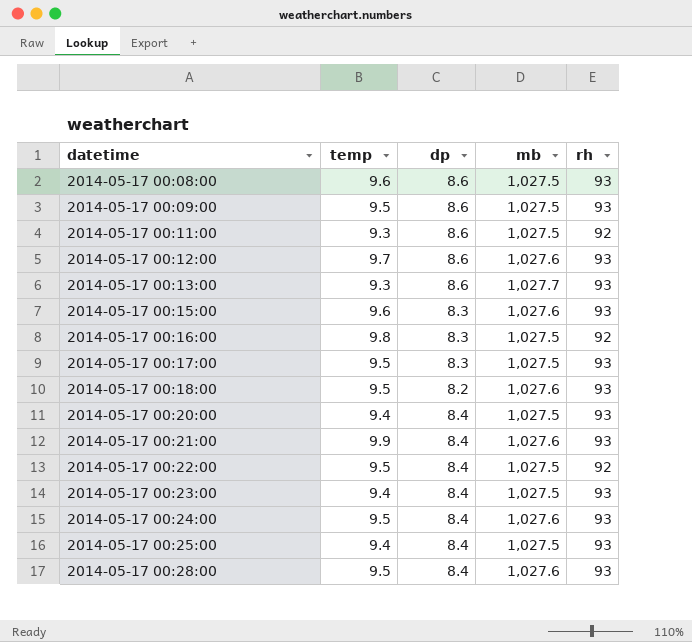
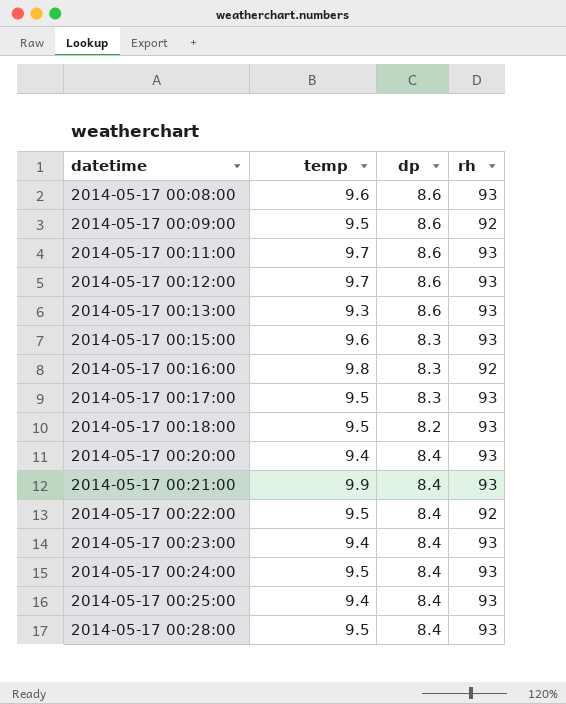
column mb | position: 4 -> none
2014-05-17 00:09:00 | rh: 93 -> 92
2014-05-17 00:11:00 | temp: 9.3 -> 9.7
2014-05-17 00:11:00 | rh: 92 -> 93

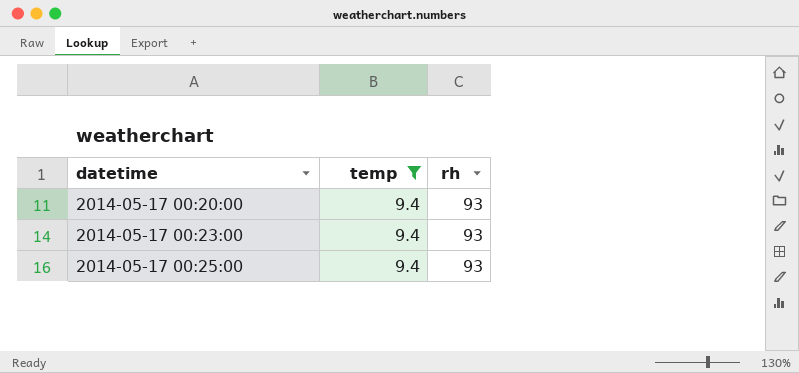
filter: none -> temp = 9.4
column dp | position: 3 -> none

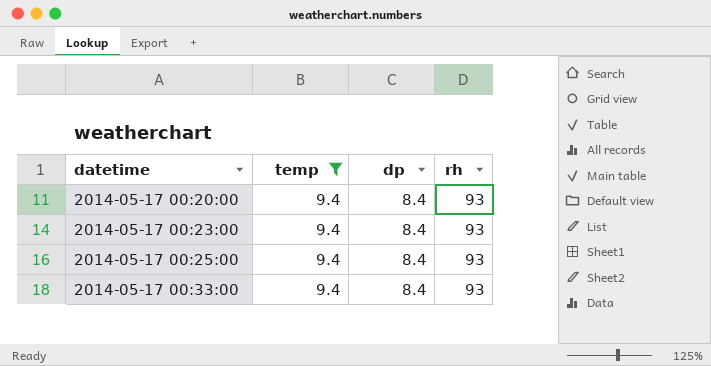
column dp | position: none -> 3
row 2014-05-17 00:33:00: none -> 9.4 | 8.4 | 93

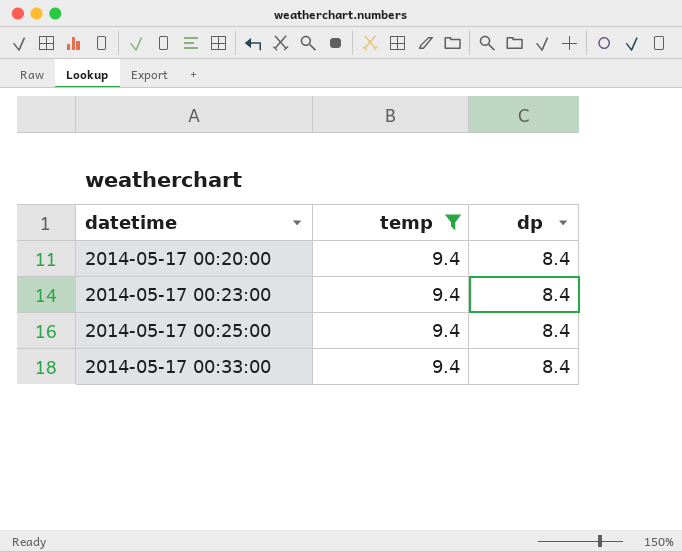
column rh | position: 4 -> none

